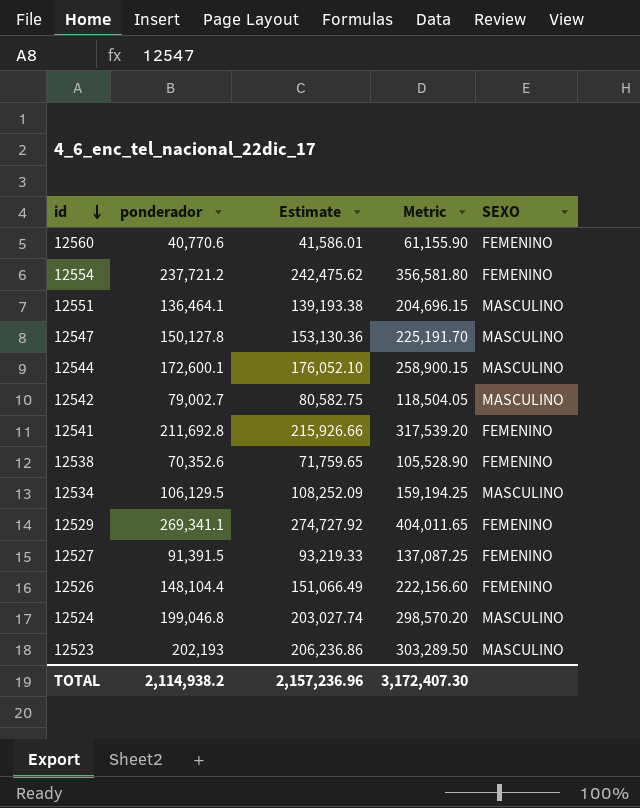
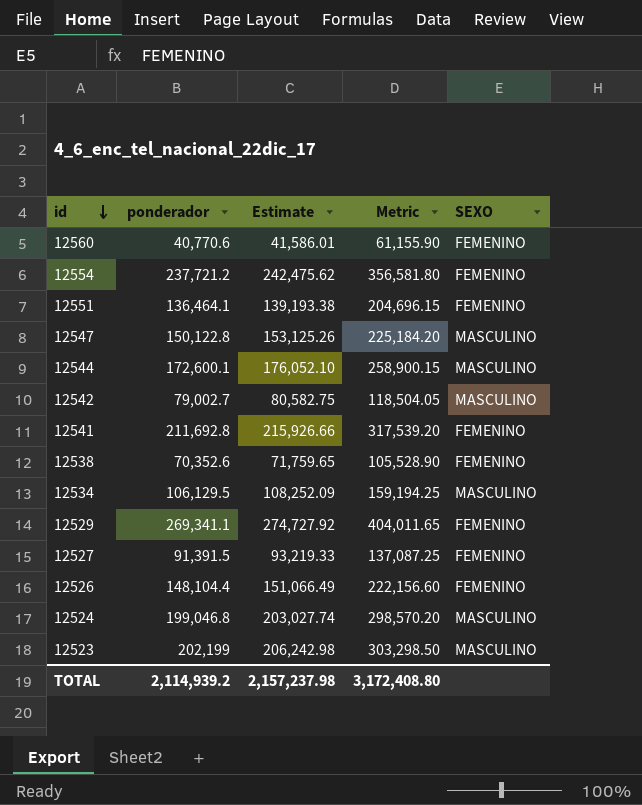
12551 | SEXO: MASCULINO -> FEMENINO
12547 | ponderador: 150,127.8 -> 150,122.8
12547 | Estimate: 153,130.36 -> 153,125.26
12547 | Metric: 225,191.70 -> 225,184.20
12523 | ponderador: 202,193 -> 202,199
12523 | Estimate: 206,236.86 -> 206,242.98
12523 | Metric: 303,289.50 -> 303,298.50
TOTAL | ponderador: 2,114,938.2 -> 2,114,939.2
TOTAL | Estimate: 2,157,236.96 -> 2,157,237.98
TOTAL | Metric: 3,172,407.30 -> 3,172,408.80

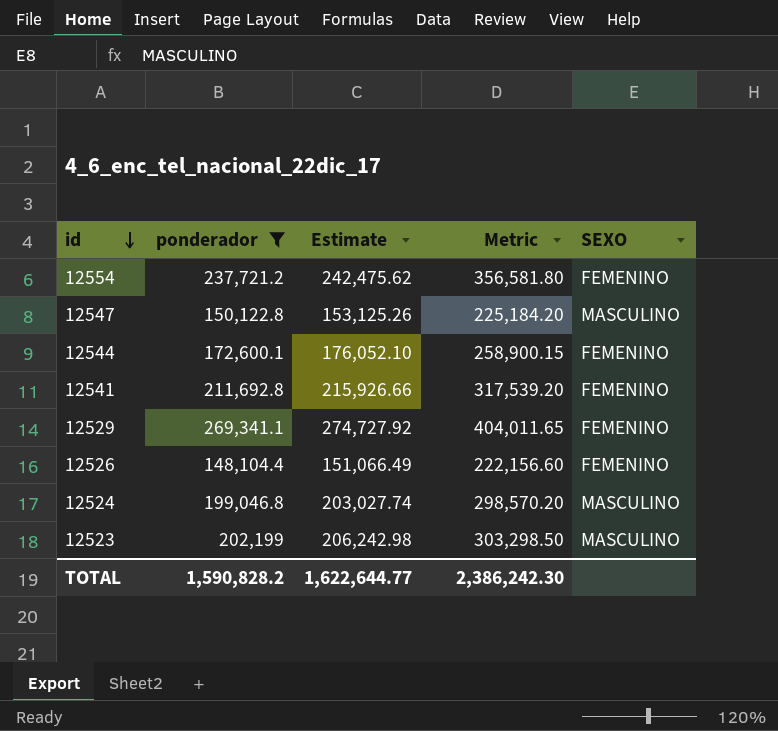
filter: none -> ponderador >= 148,104.4
12544 | SEXO: MASCULINO -> FEMENINO
TOTAL | ponderador: 2,114,939.2 -> 1,590,828.2
TOTAL | Estimate: 2,157,237.98 -> 1,622,644.77
TOTAL | Metric: 3,172,408.80 -> 2,386,242.30

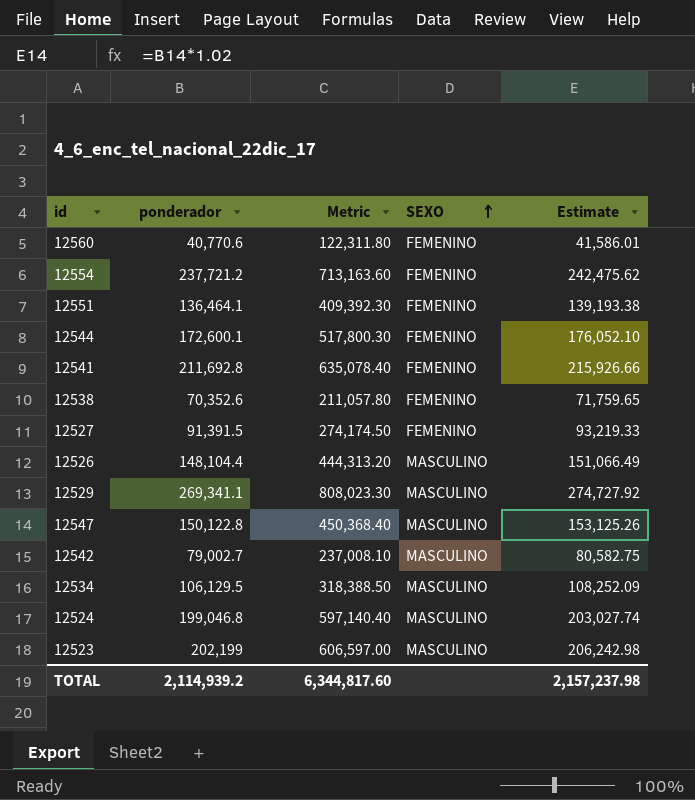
filter: ponderador >= 148,104.4 -> none
row order: id descending -> SEXO ascending
column Metric | formula: [ponderador] * 1.5 -> [ponderador] * 3
column Estimate | position: 3 -> 5
12526 | SEXO: FEMENINO -> MASCULINO
12529 | SEXO: FEMENINO -> MASCULINO
TOTAL | ponderador: 1,590,828.2 -> 2,114,939.2
TOTAL | Metric: 2,386,242.30 -> 6,344,817.60
TOTAL | Estimate: 1,622,644.77 -> 2,157,237.98

